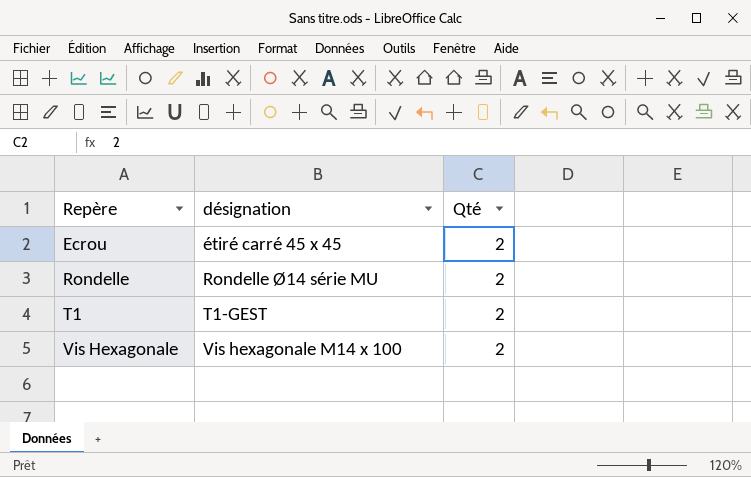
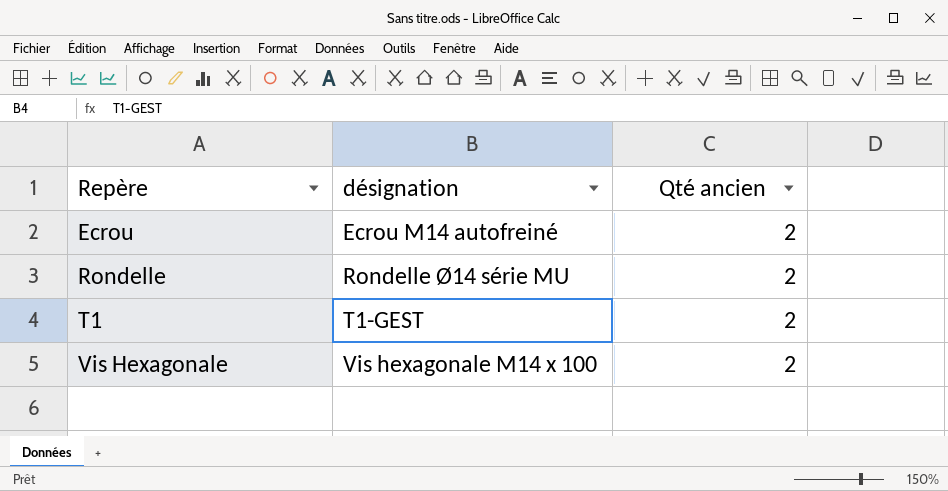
column name: Qté -> Qté ancien
Ecrou | désignation: étiré carré 45 x 45 -> Ecrou M14 autofreiné

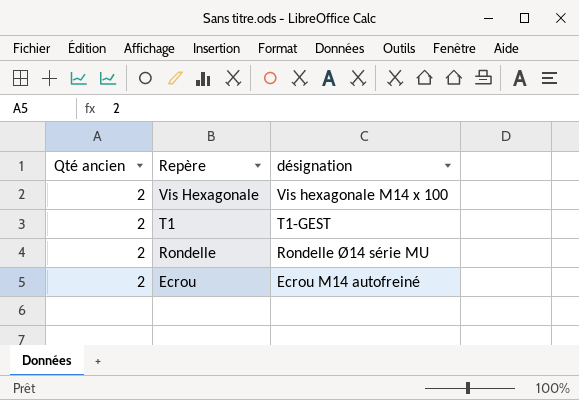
row order: Repère ascending -> Repère descending
column Qté ancien | position: 3 -> 1

